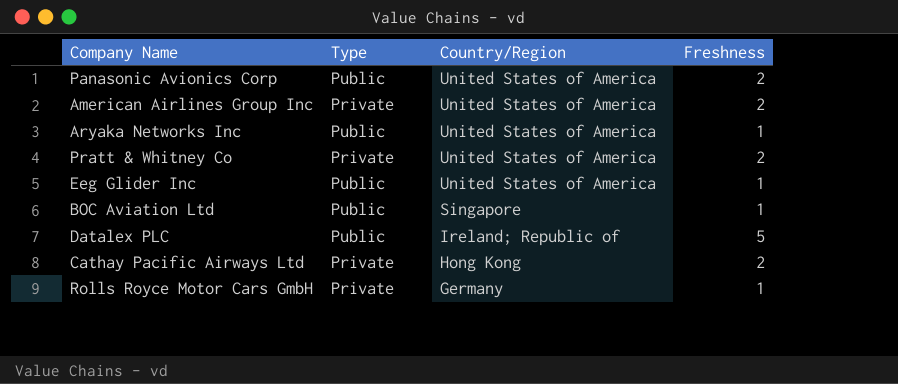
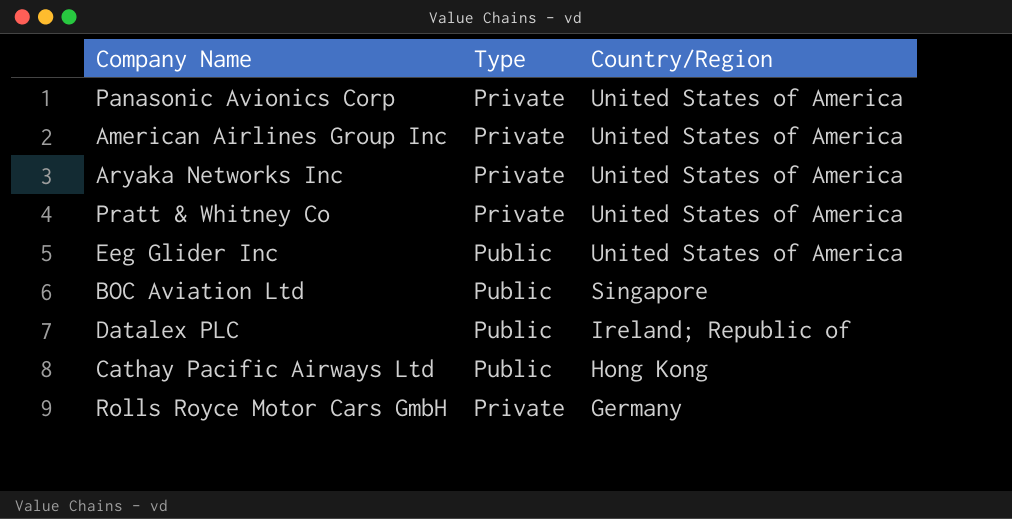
column Freshness | position: 4 -> none
Panasonic Avionics Corp | Type: Public -> Private
Aryaka Networks Inc | Type: Public -> Private
Cathay Pacific Airways Ltd | Type: Private -> Public

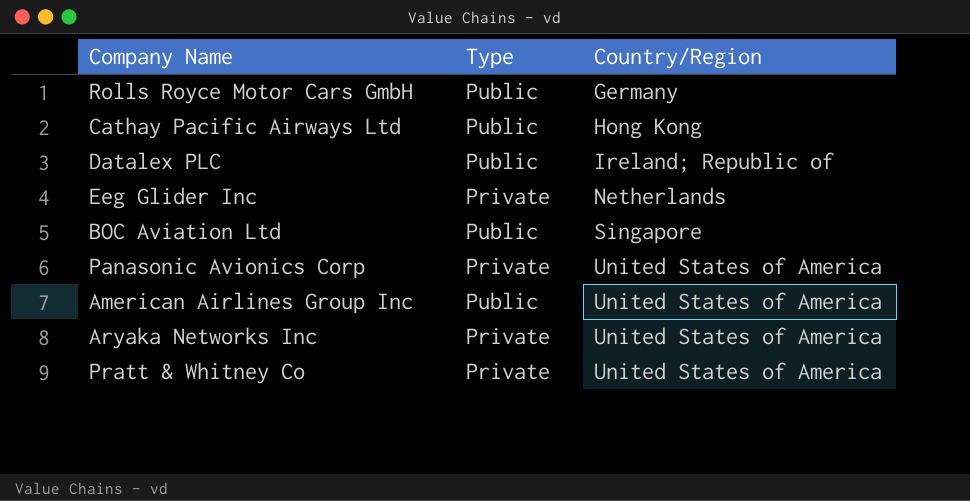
row order: Country/Region descending -> Country/Region ascending
Rolls Royce Motor Cars GmbH | Type: Private -> Public
Eeg Glider Inc | Type: Public -> Private
Eeg Glider Inc | Country/Region: United States of America -> Netherlands
American Airlines Group Inc | Type: Private -> Public

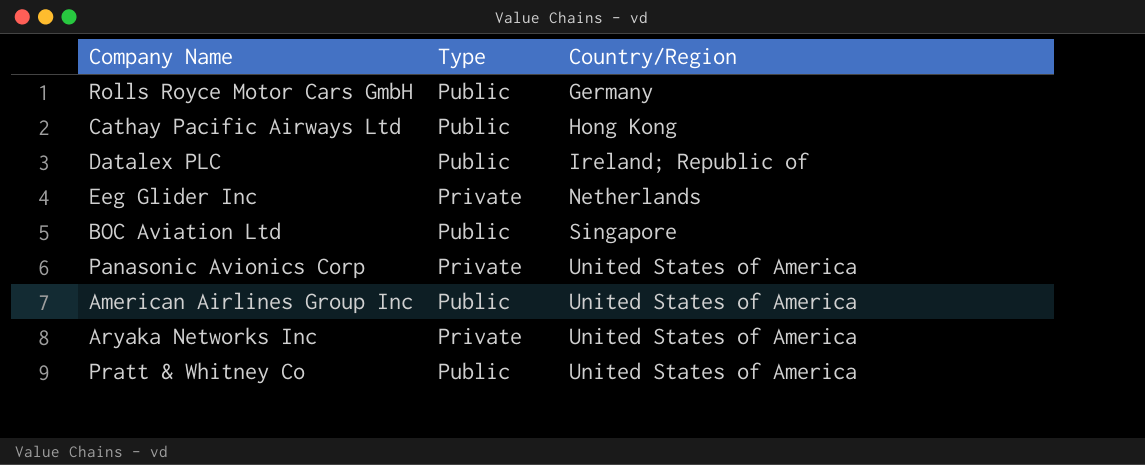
Pratt & Whitney Co | Type: Private -> Public

